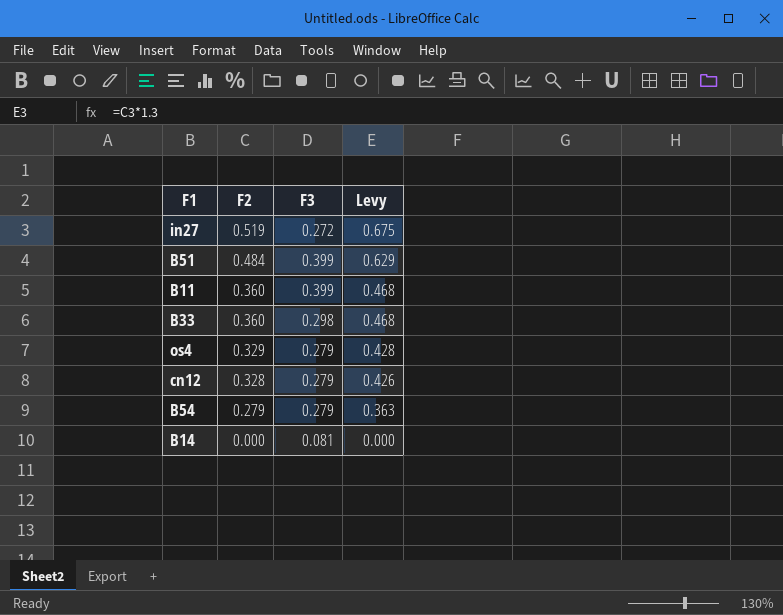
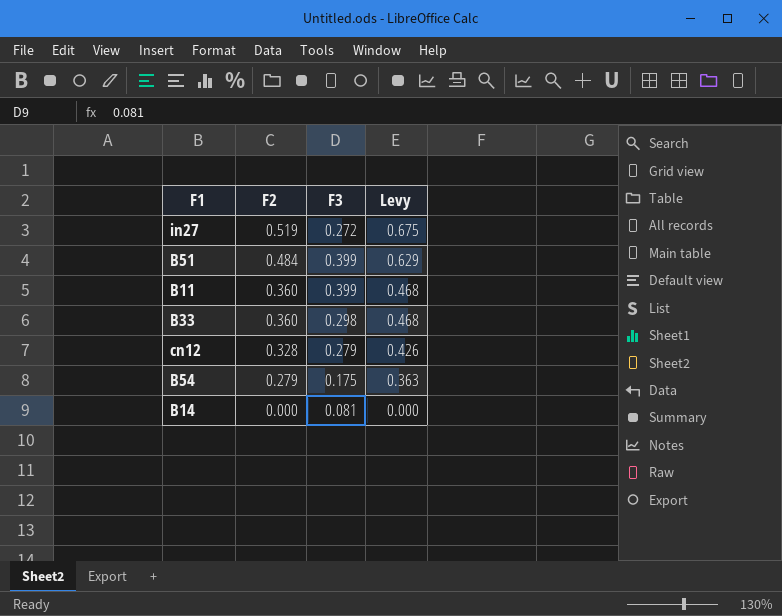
row os4: 0.329 | 0.279 | 0.428 -> none
B54 | F3: 0.279 -> 0.175

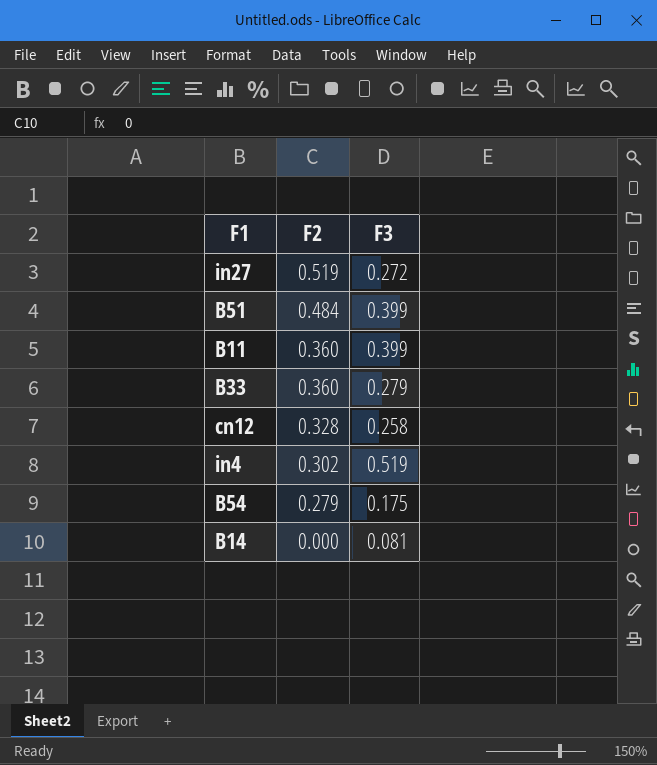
column Levy | formula: [F2] * 1.3 -> none
B33 | F3: 0.298 -> 0.279
cn12 | F3: 0.279 -> 0.258
row in4: none -> 0.302 | 0.519

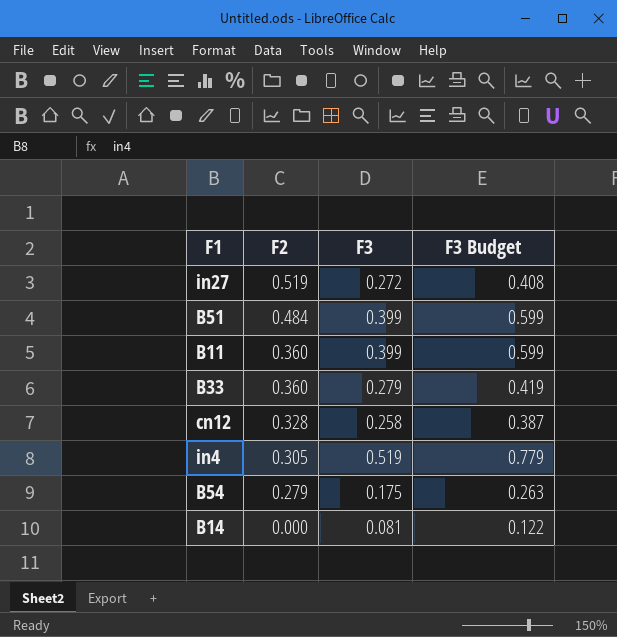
column F3 Budget | formula: none -> [F3] * 1.5
in4 | F2: 0.302 -> 0.305

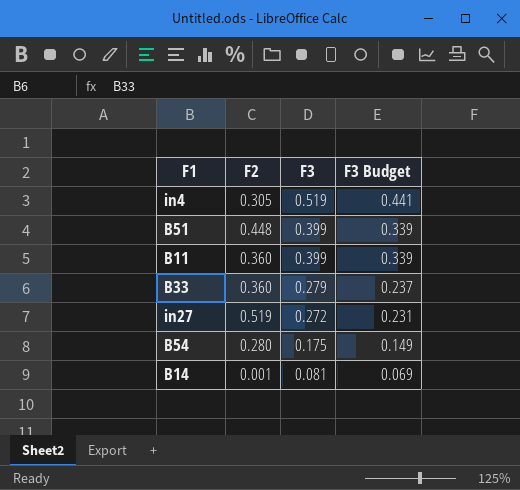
row order: F2 descending -> F3 descending
column F3 Budget | formula: [F3] * 1.5 -> [F3] * 0.85
row cn12: 0.328 | 0.258 | 0.387 -> none
B51 | F2: 0.484 -> 0.448
B54 | F2: 0.279 -> 0.280
B14 | F2: 0.000 -> 0.001

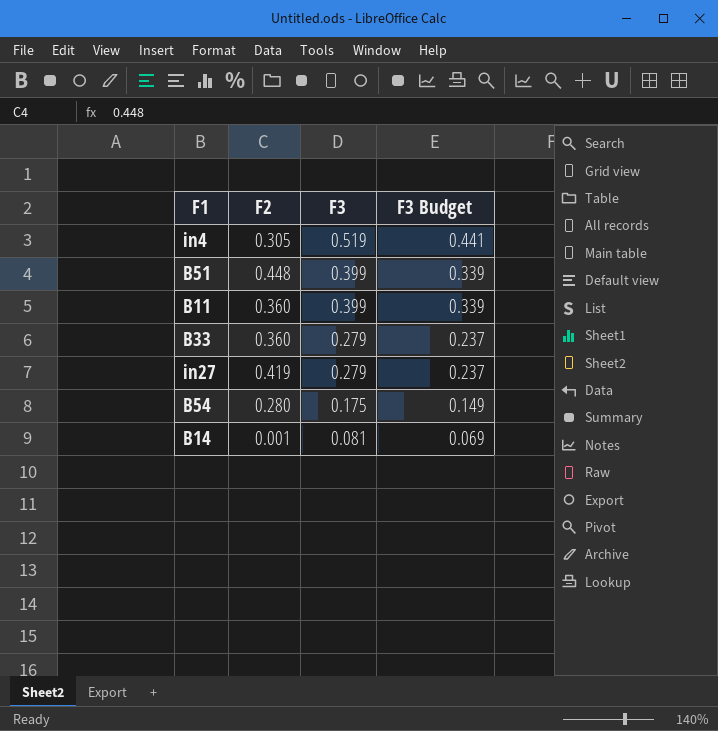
in27 | F2: 0.519 -> 0.419
in27 | F3: 0.272 -> 0.279
in27 | F3 Budget: 0.231 -> 0.237

